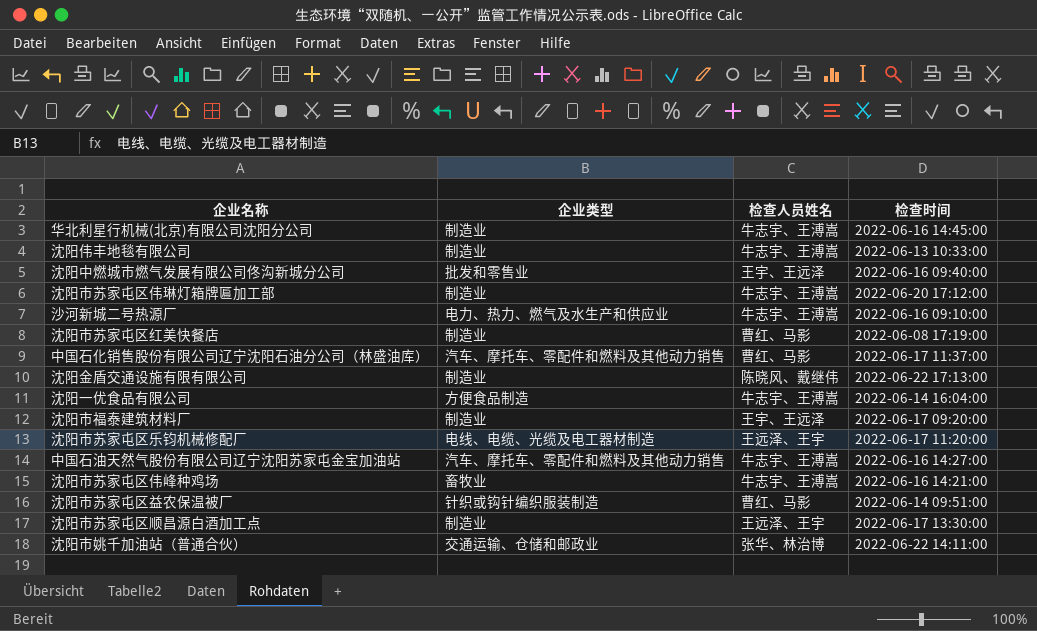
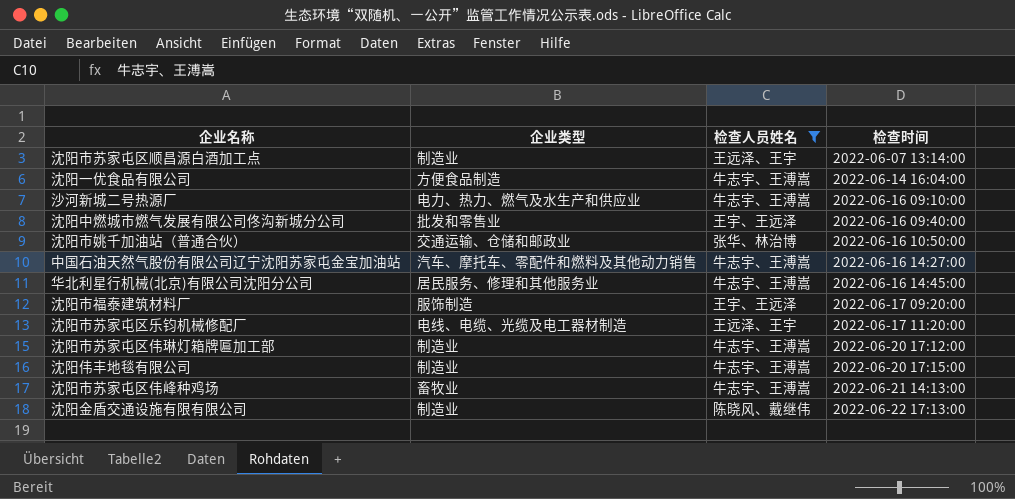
filter: none -> 检查人员姓名 != 曹红、马影
row order: none -> 检查时间 ascending
沈阳市苏家屯区顺昌源白酒加工点 | 检查时间: 2022-06-17 13:30:00 -> 2022-06-07 13:14:00
沈阳市姚千加油站（普通合伙） | 检查时间: 2022-06-22 14:11:00 -> 2022-06-16 10:50:00
华北利星行机械(北京)有限公司沈阳分公司 | 企业类型: 制造业 -> 居民服务、修理和其他服务业
沈阳市福泰建筑材料厂 | 企业类型: 制造业 -> 服饰制造
沈阳伟丰地毯有限公司 | 检查时间: 2022-06-13 10:33:00 -> 2022-06-20 17:15:00
沈阳市苏家屯区伟峰种鸡场 | 检查时间: 2022-06-16 14:21:00 -> 2022-06-21 14:13:00

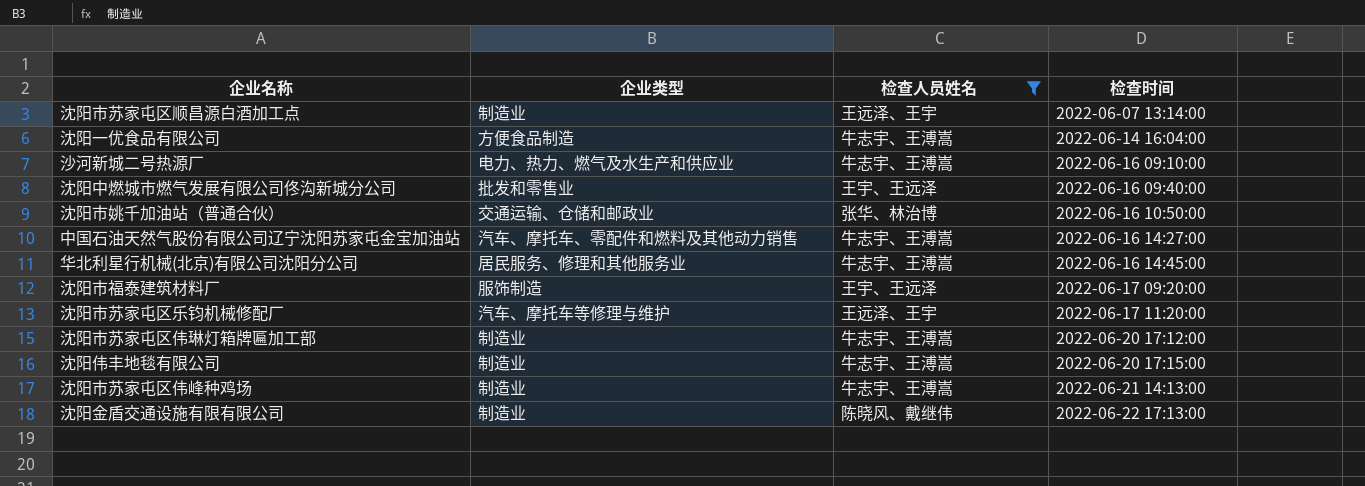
沈阳市苏家屯区乐钧机械修配厂 | 企业类型: 电线、电缆、光缆及电工器材制造 -> 汽车、摩托车等修理与维护
沈阳市苏家屯区伟峰种鸡场 | 企业类型: 畜牧业 -> 制造业

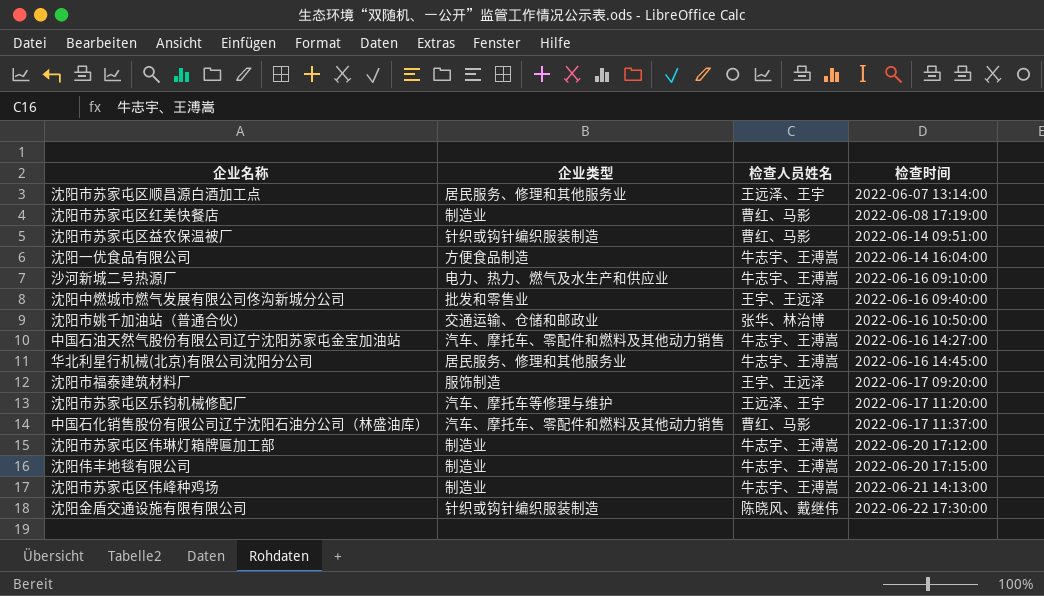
filter: 检查人员姓名 != 曹红、马影 -> none
沈阳市苏家屯区顺昌源白酒加工点 | 企业类型: 制造业 -> 居民服务、修理和其他服务业
沈阳金盾交通设施有限有限公司 | 企业类型: 制造业 -> 针织或钩针编织服装制造
沈阳金盾交通设施有限有限公司 | 检查时间: 2022-06-22 17:13:00 -> 2022-06-22 17:30:00

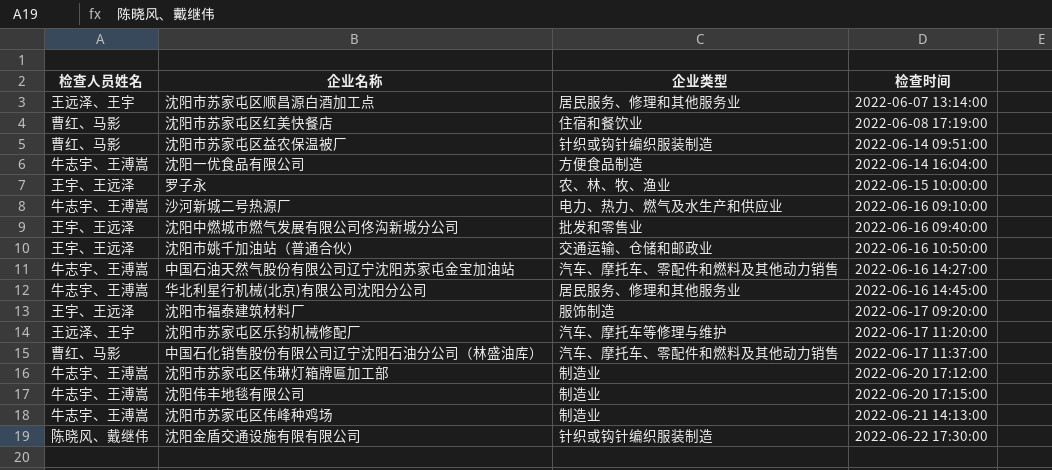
column 检查人员姓名 | position: 3 -> 1
沈阳市苏家屯区红美快餐店 | 企业类型: 制造业 -> 住宿和餐饮业
row 罗子永: none -> 王宇、王远泽 | 农、林、牧、渔业 | 2022-06-15 10:00:00
沈阳市姚千加油站（普通合伙） | 检查人员姓名: 张华、林治博 -> 王宇、王远泽

